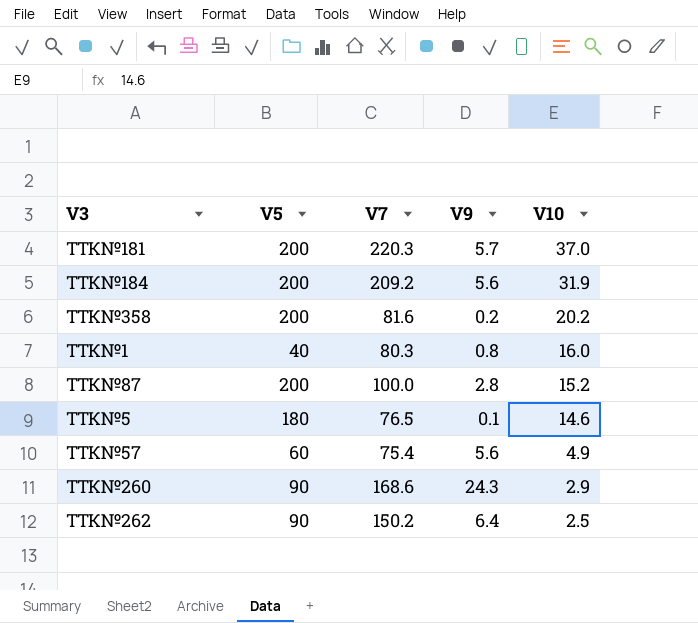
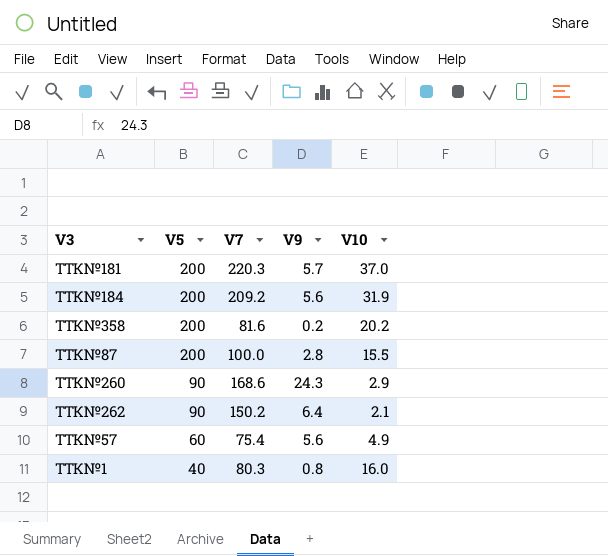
row order: V10 descending -> V5 descending
row ТТК№5: 180 | 76.5 | 0.1 | 14.6 -> none
ТТК№87 | V10: 15.2 -> 15.5
ТТК№262 | V10: 2.5 -> 2.1

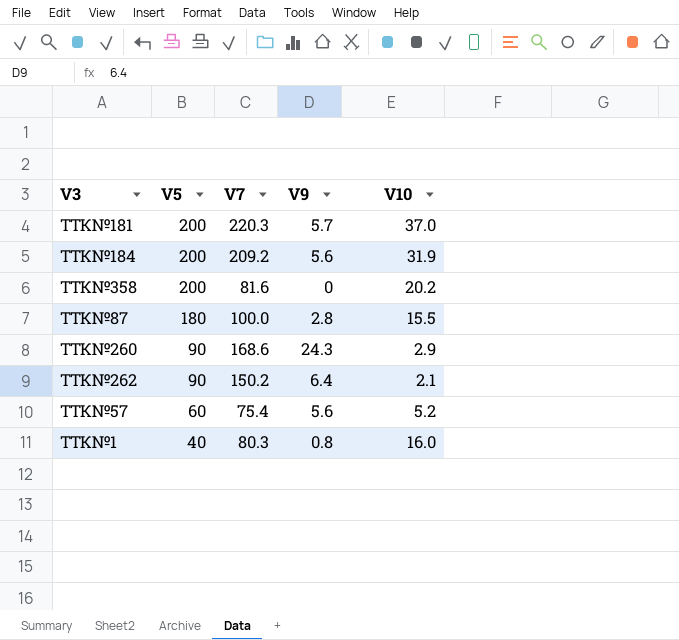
ТТК№358 | V9: 0.2 -> 0
ТТК№87 | V5: 200 -> 180
ТТК№57 | V10: 4.9 -> 5.2

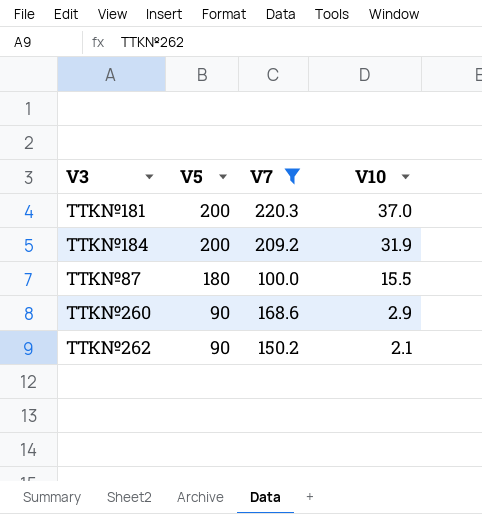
filter: none -> V7 >= 100.0
column V9 | position: 4 -> none

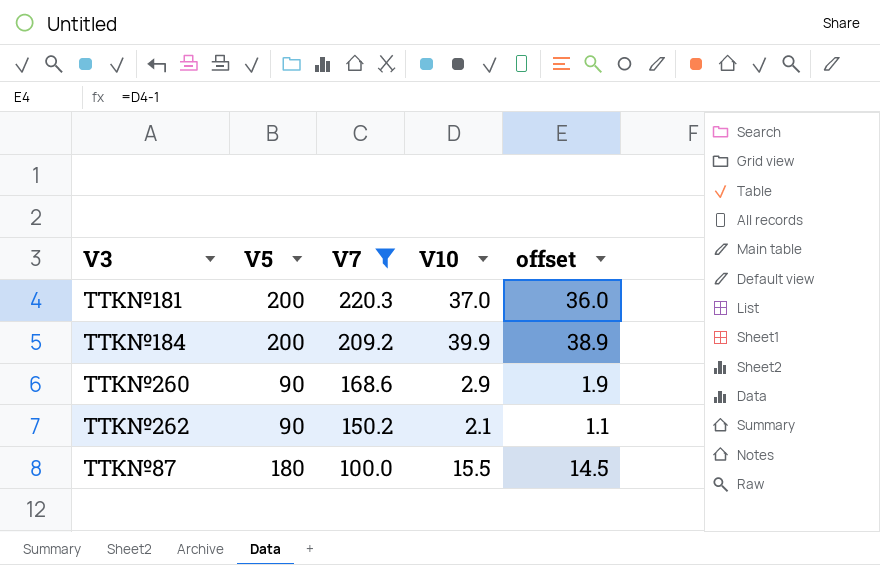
row order: V5 descending -> V7 descending
column offset | formula: none -> [V10] - 1
ТТК№184 | V10: 31.9 -> 39.9

